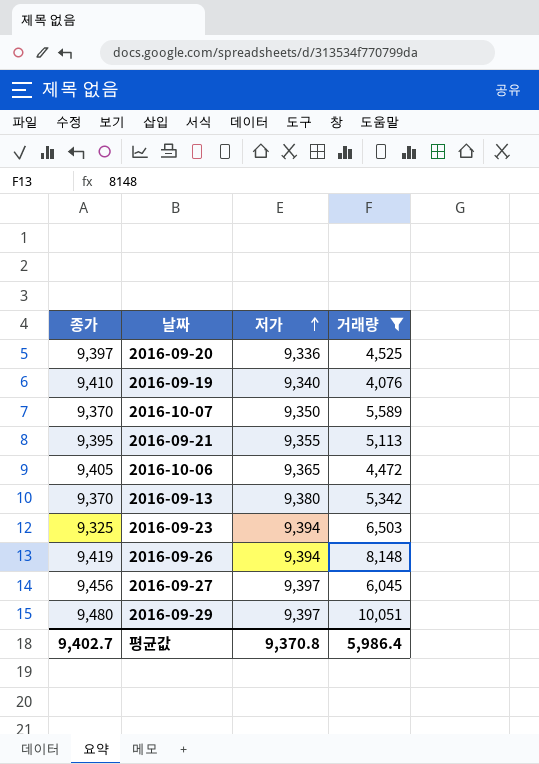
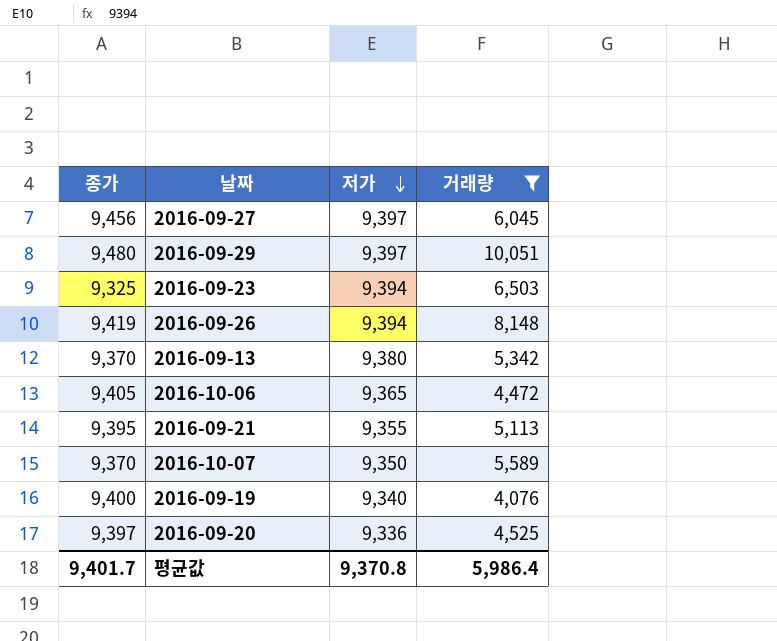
row order: 저가 ascending -> 저가 descending
2016-09-19 | 종가: 9,410 -> 9,400
평균값 | 종가: 9,402.7 -> 9,401.7

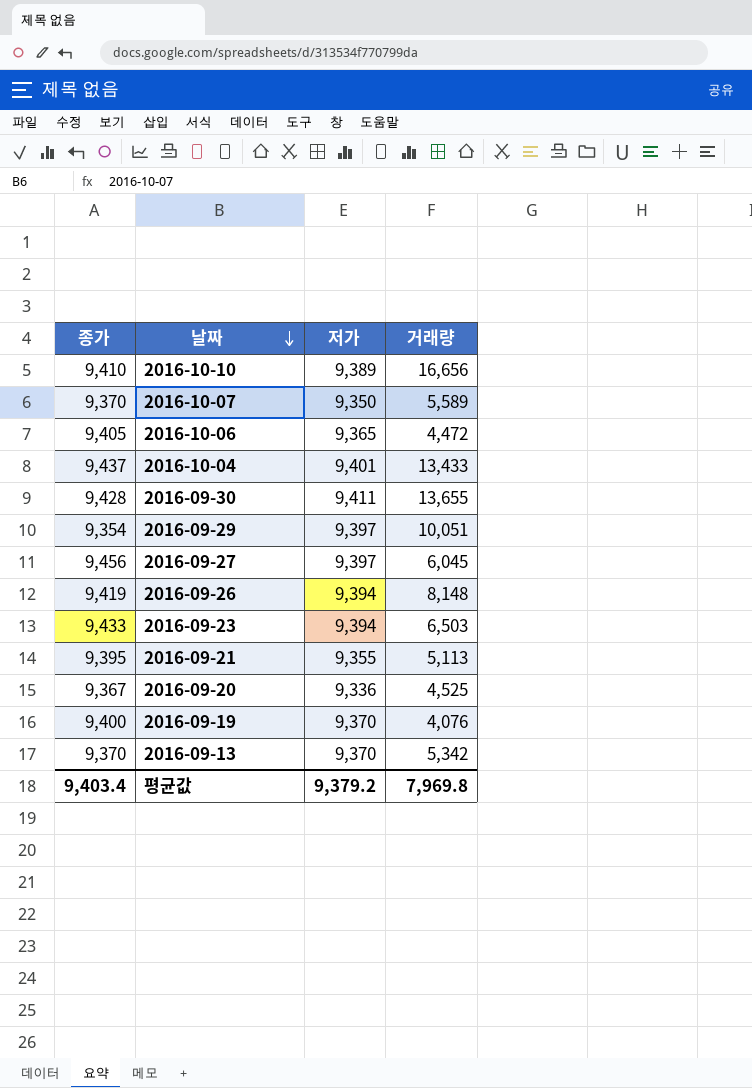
filter: 거래량 <= 10,051 -> none
row order: 저가 descending -> 날짜 descending
2016-09-29 | 종가: 9,480 -> 9,354
2016-09-23 | 종가: 9,325 -> 9,433
2016-09-20 | 종가: 9,397 -> 9,367
2016-09-19 | 저가: 9,340 -> 9,370
2016-09-13 | 저가: 9,380 -> 9,370
평균값 | 종가: 9,401.7 -> 9,403.4
평균값 | 저가: 9,370.8 -> 9,379.2
평균값 | 거래량: 5,986.4 -> 7,969.8

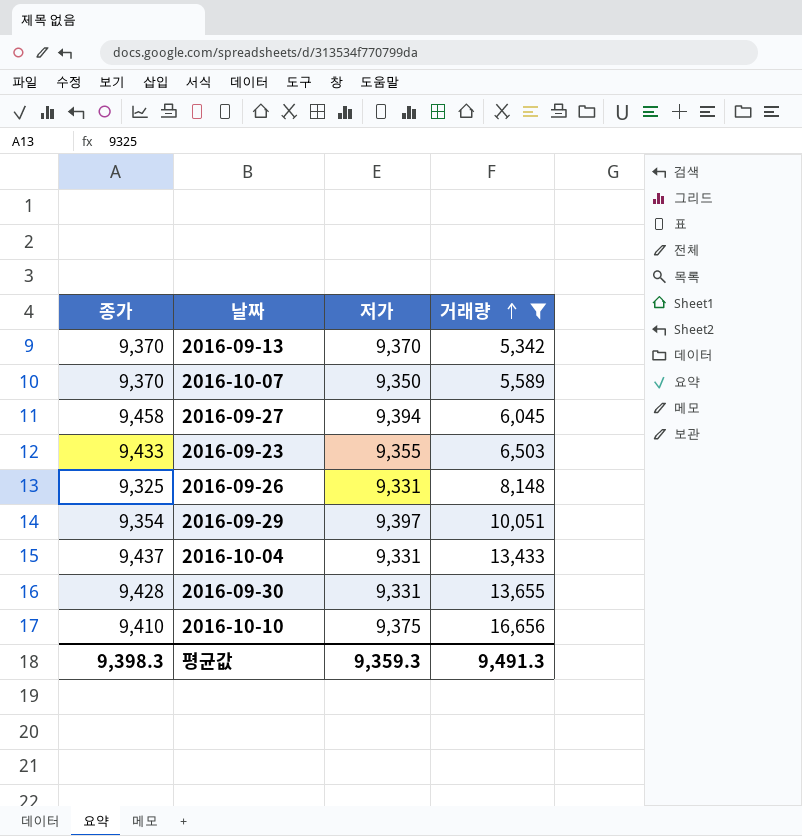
filter: none -> 거래량 >= 5,342
row order: 날짜 descending -> 거래량 ascending
2016-09-27 | 종가: 9,456 -> 9,458
2016-09-27 | 저가: 9,397 -> 9,394
2016-09-23 | 저가: 9,394 -> 9,355
2016-09-26 | 종가: 9,419 -> 9,325
2016-09-26 | 저가: 9,394 -> 9,331
2016-10-04 | 저가: 9,401 -> 9,331
2016-09-30 | 저가: 9,411 -> 9,331
2016-10-10 | 저가: 9,389 -> 9,375
평균값 | 종가: 9,403.4 -> 9,398.3
평균값 | 저가: 9,379.2 -> 9,359.3
평균값 | 거래량: 7,969.8 -> 9,491.3

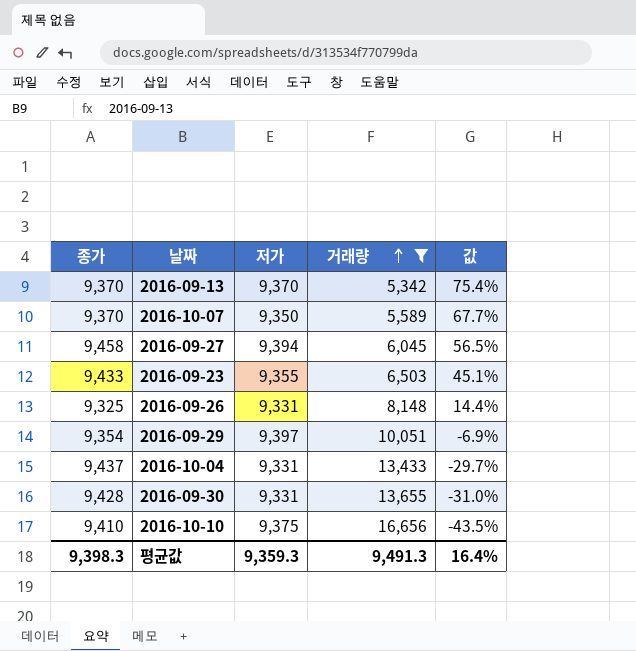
column 값 | formula: none -> ([종가] - [거래량]) / [거래량]

